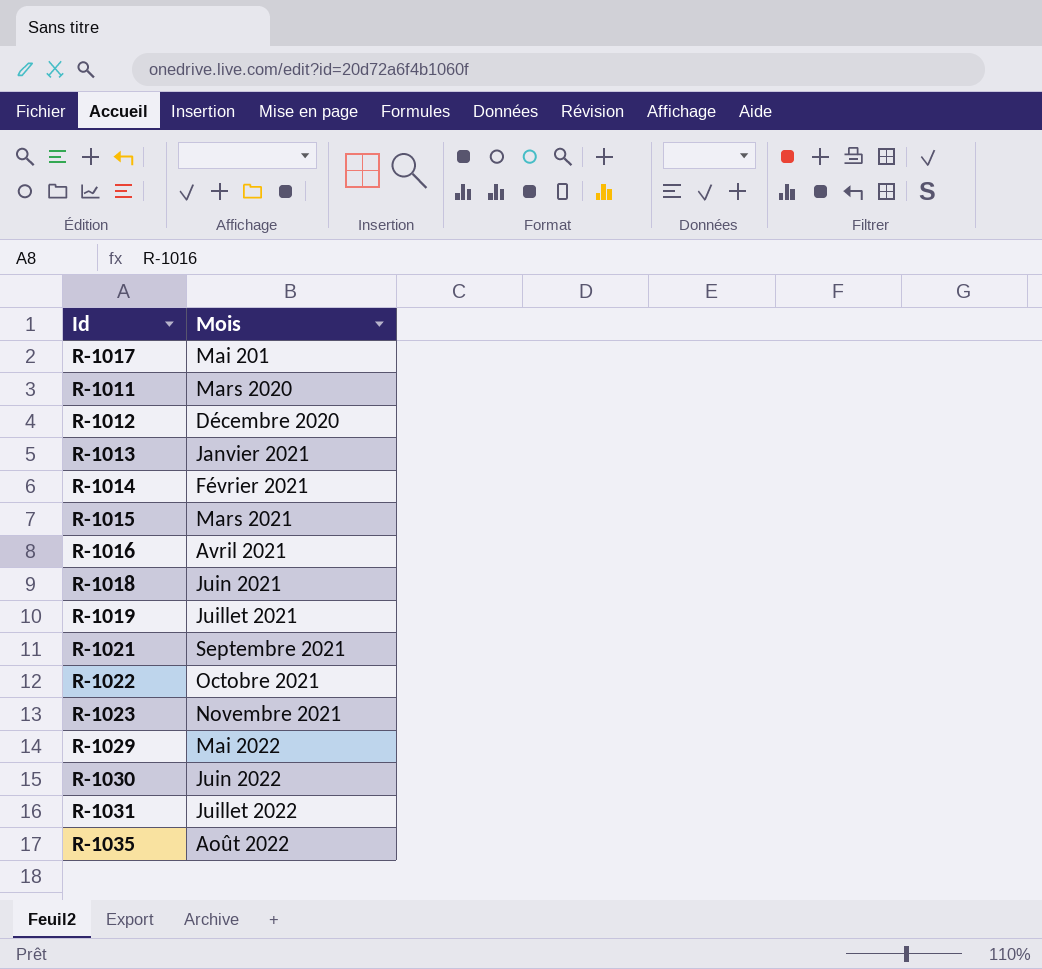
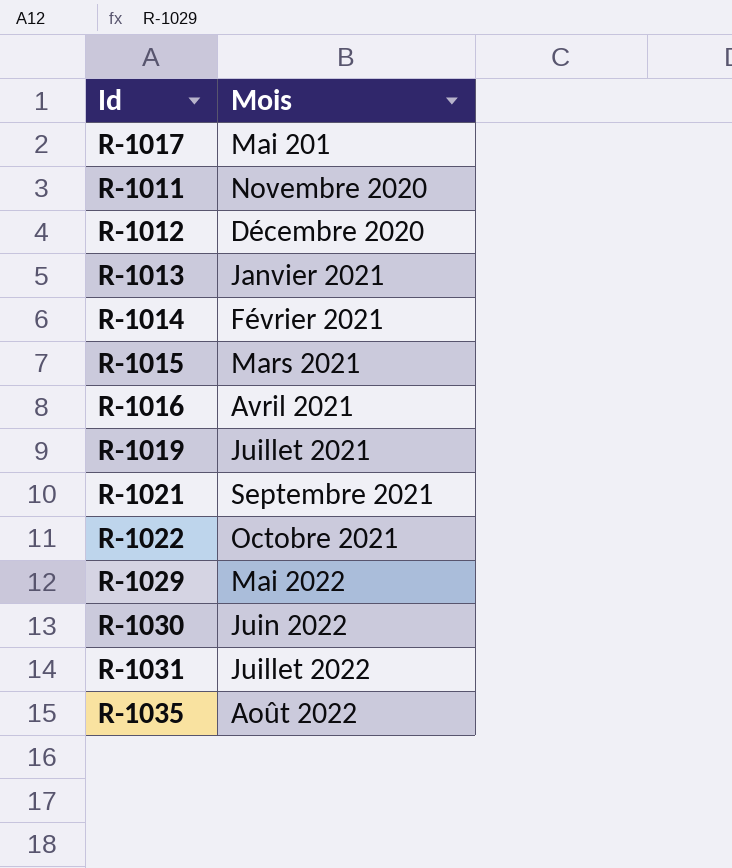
row R-1018: Juin 2021 -> none
row R-1023: Novembre 2021 -> none
R-1011 | Mois: Mars 2020 -> Novembre 2020

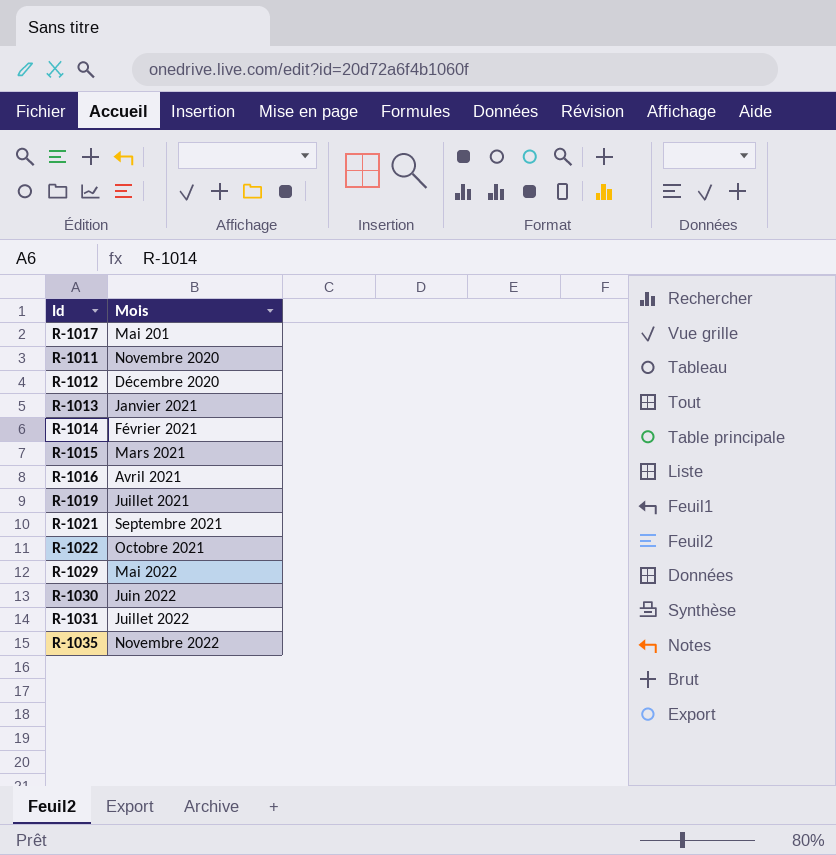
R-1035 | Mois: Août 2022 -> Novembre 2022

